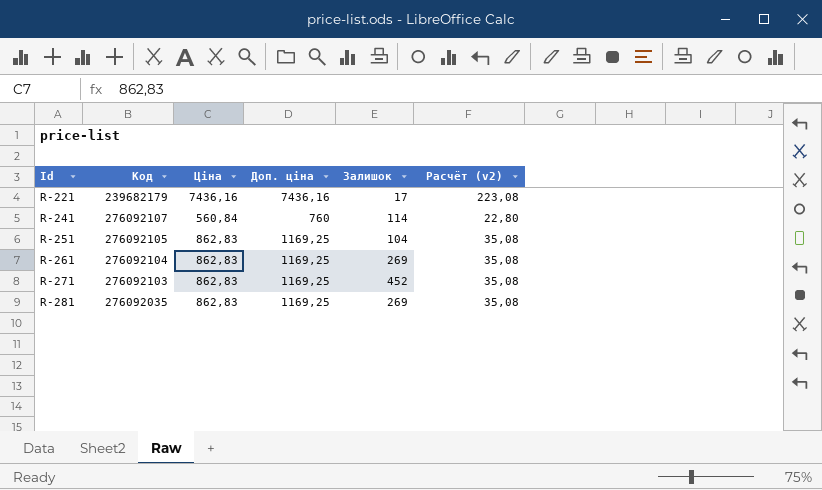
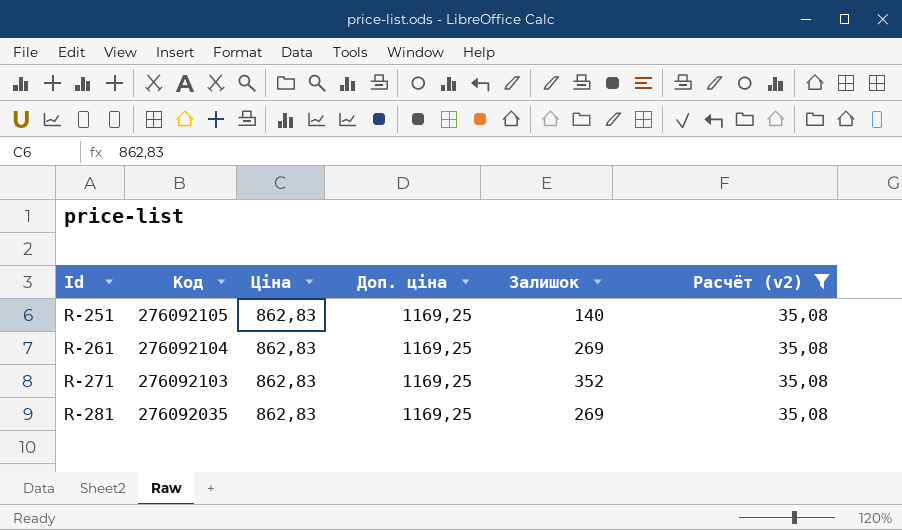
filter: none -> Расчёт (v2) = 35,08
R-251 | Залишок: 104 -> 140
R-271 | Залишок: 452 -> 352

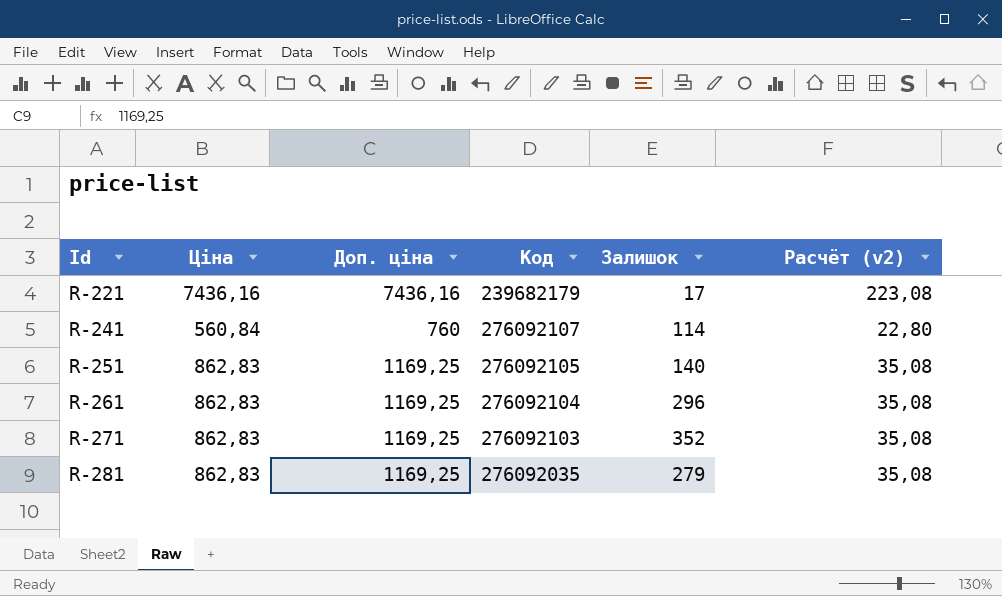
filter: Расчёт (v2) = 35,08 -> none
column Код | position: 2 -> 4
R-261 | Залишок: 269 -> 296
R-281 | Залишок: 269 -> 279

